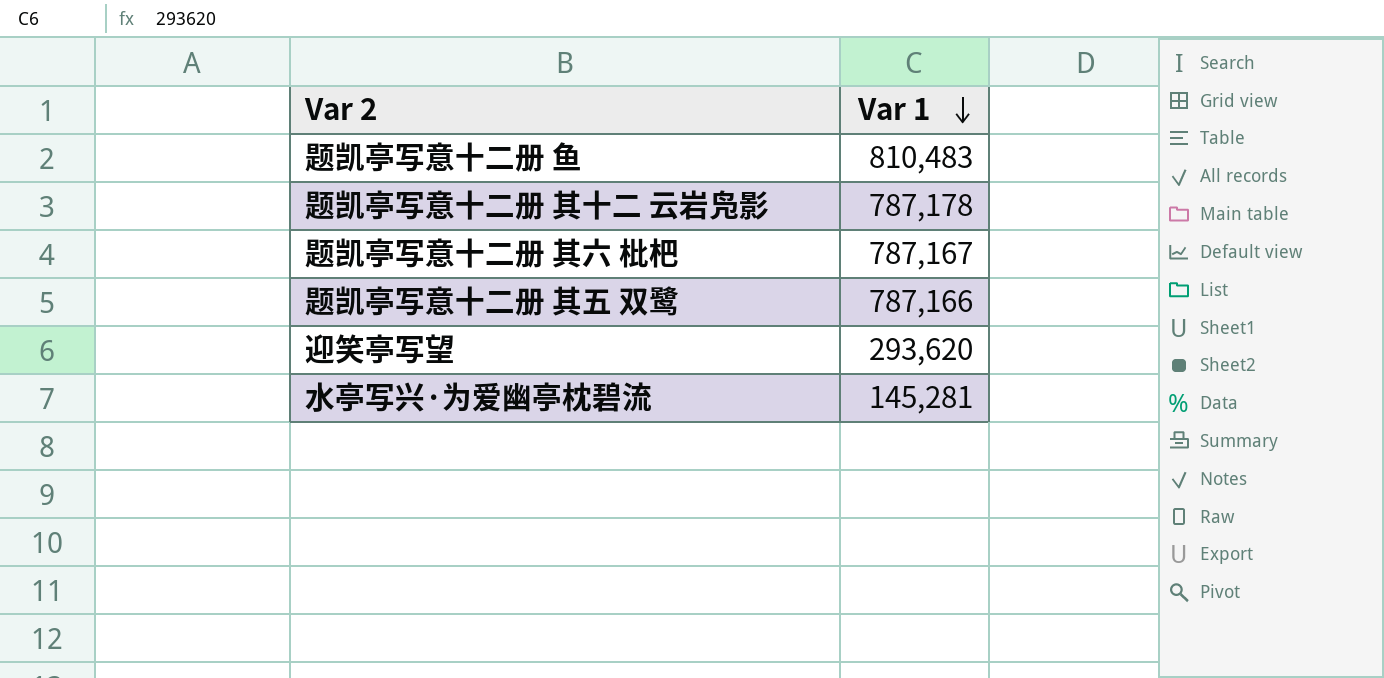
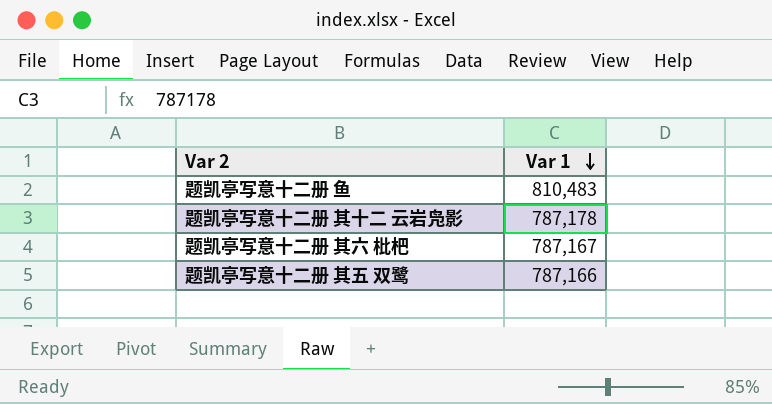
row 迎笑亭写望: 293,620 -> none
row 水亭写兴·为爱幽亭枕碧流: 145,281 -> none

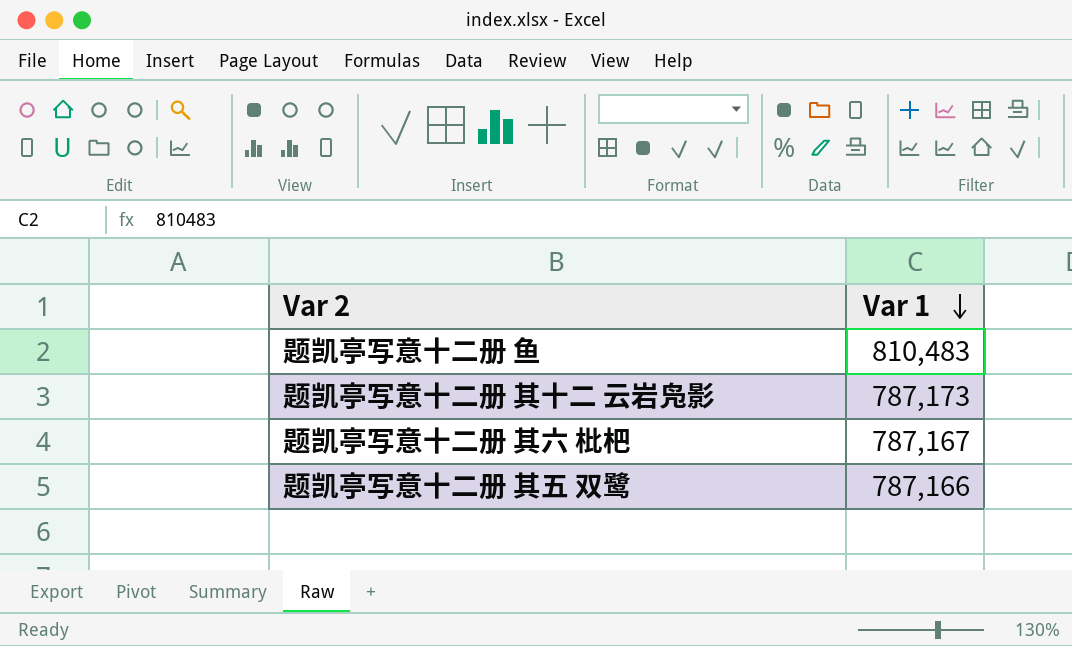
题凯亭写意十二册 其十二 云岩凫影 | Var 1: 787,178 -> 787,173

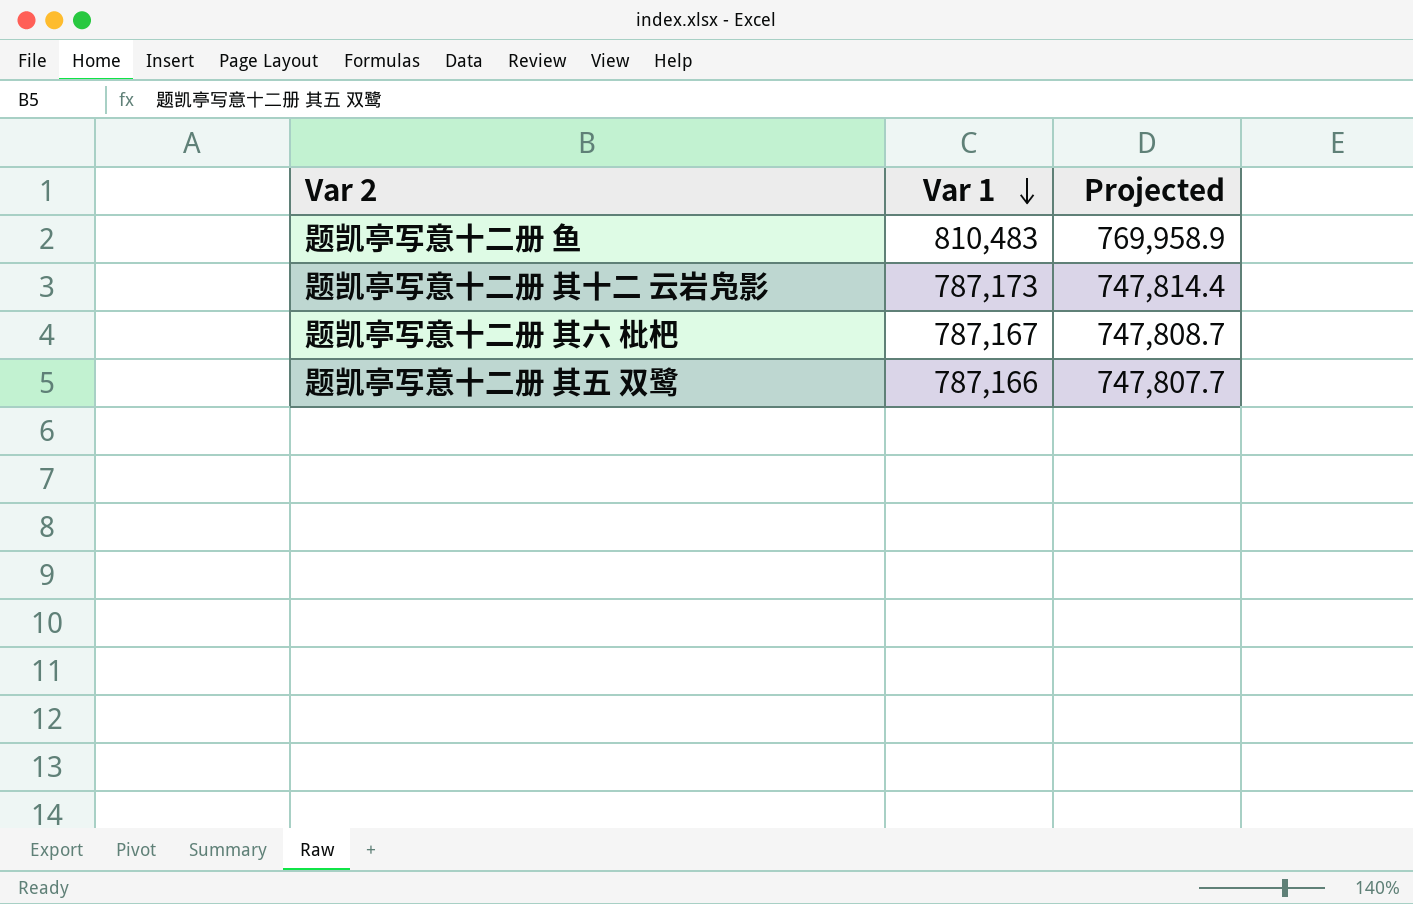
column Projected | formula: none -> [Var 1] * 0.95

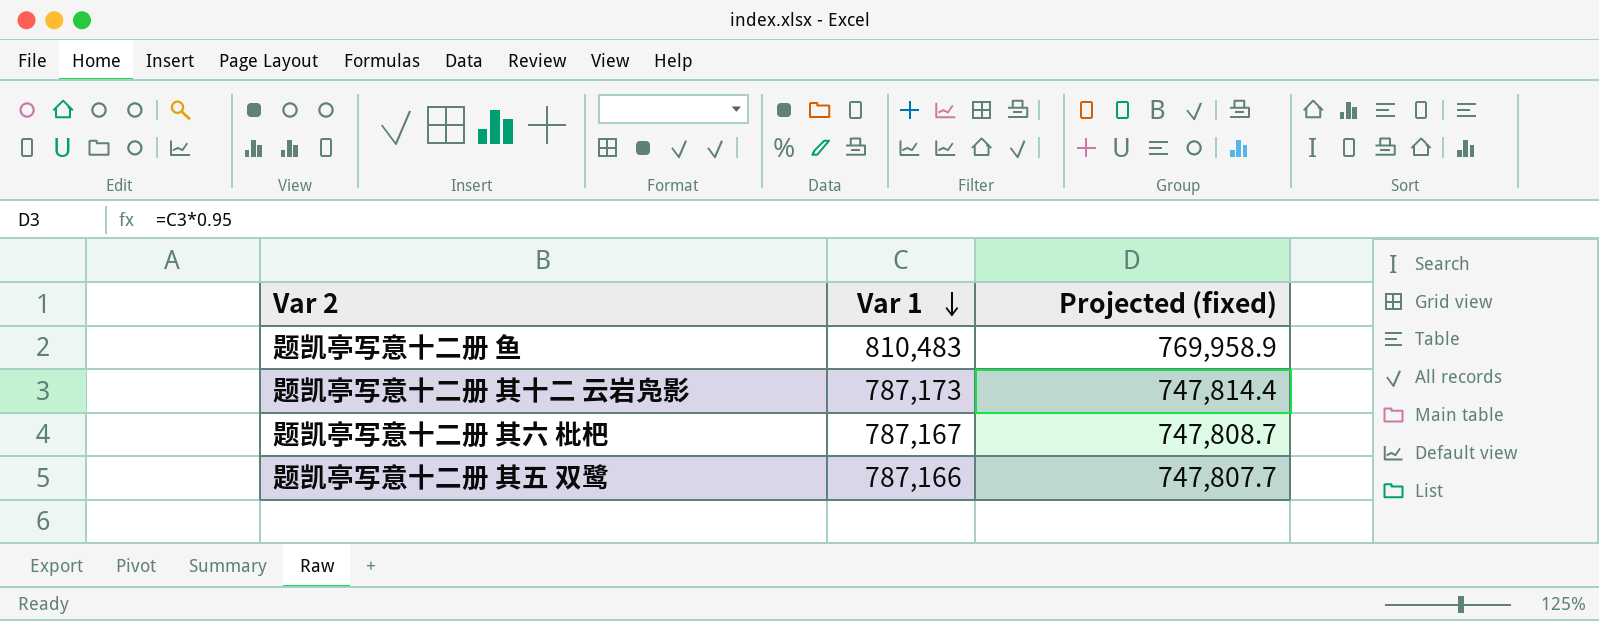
column name: Projected -> Projected (fixed)

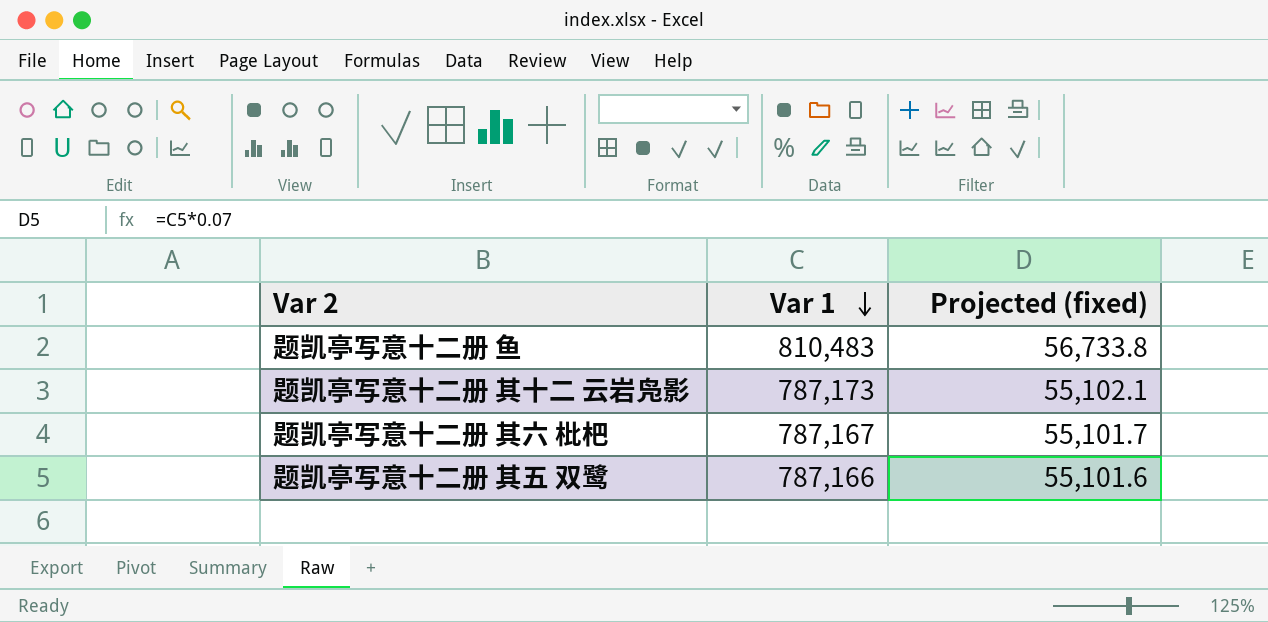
column Projected (fixed) | formula: [Var 1] * 0.95 -> [Var 1] * 0.07

